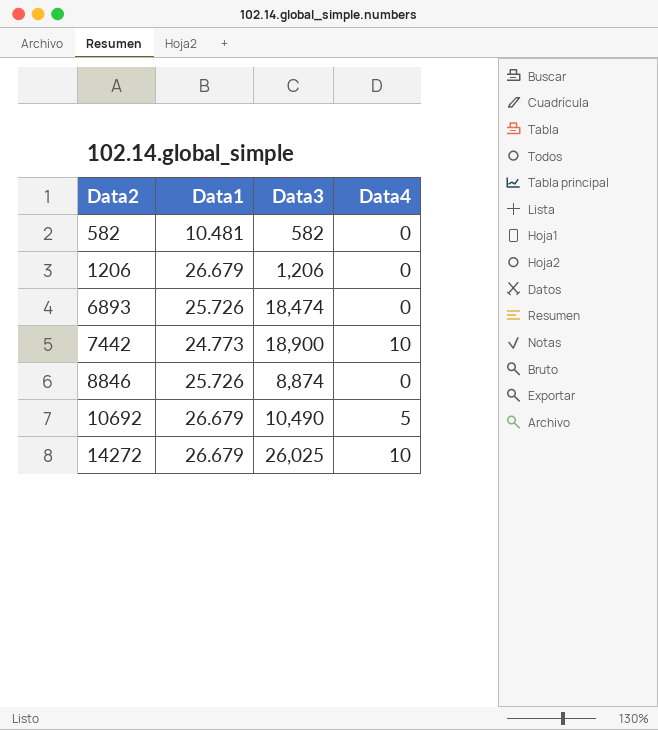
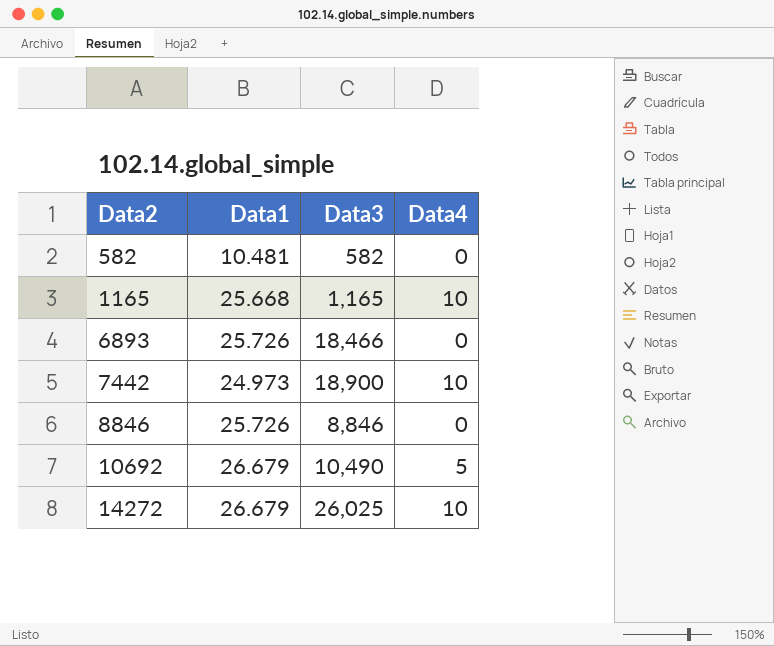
row 1206: 26.679 | 1,206 | 0 -> none
row 1165: none -> 25.668 | 1,165 | 10
6893 | Data3: 18,474 -> 18,466
7442 | Data1: 24.773 -> 24.973
8846 | Data3: 8,874 -> 8,846

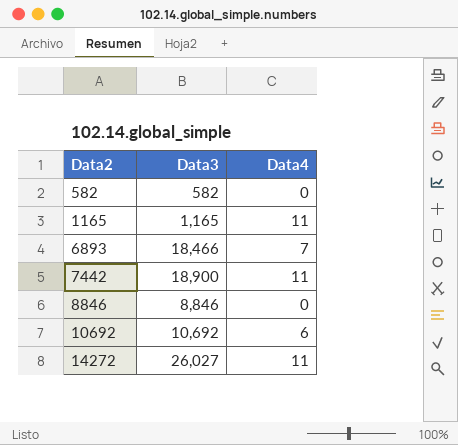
column Data1 | position: 2 -> none
1165 | Data4: 10 -> 11
6893 | Data4: 0 -> 7
7442 | Data4: 10 -> 11
10692 | Data3: 10,490 -> 10,692
10692 | Data4: 5 -> 6
14272 | Data3: 26,025 -> 26,027
14272 | Data4: 10 -> 11

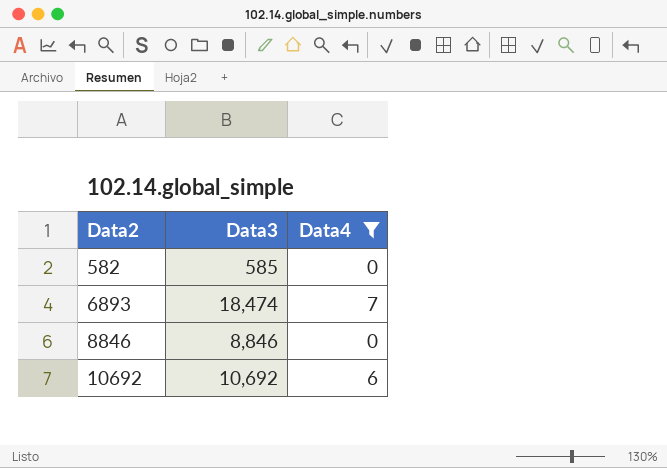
filter: none -> Data4 != 11
582 | Data3: 582 -> 585
6893 | Data3: 18,466 -> 18,474

